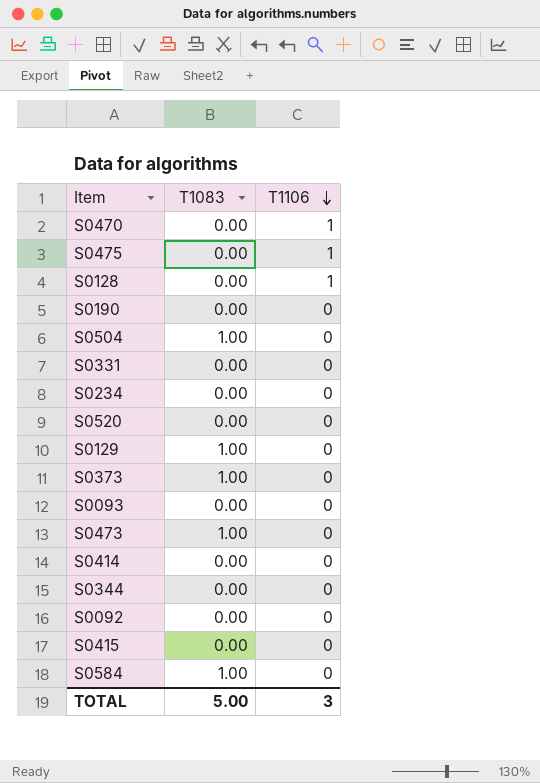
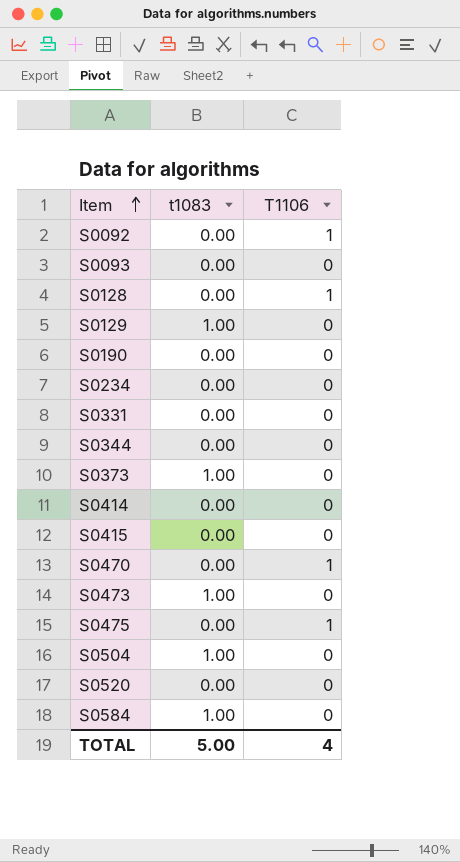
row order: T1106 descending -> Item ascending
column name: T1083 -> t1083
S0092 | T1106: 0 -> 1
TOTAL | T1106: 3 -> 4

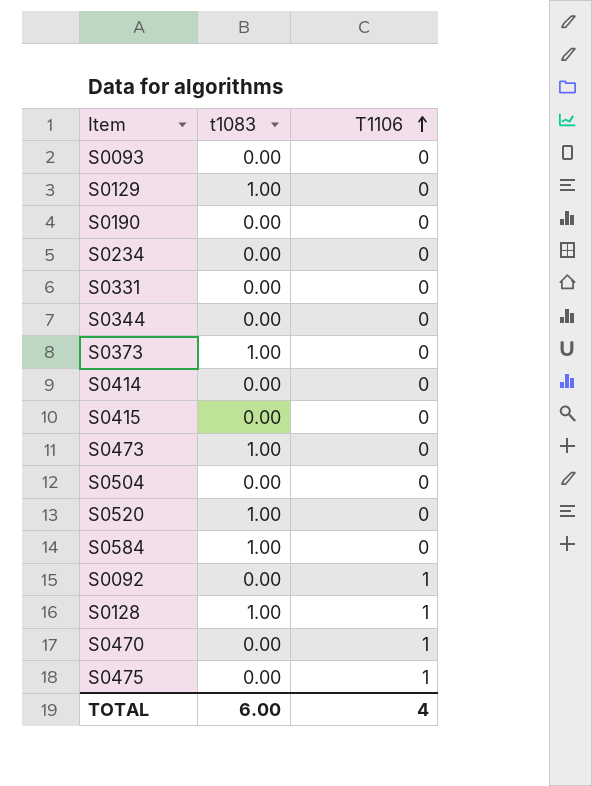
row order: Item ascending -> T1106 ascending
S0504 | t1083: 1.00 -> 0.00
S0520 | t1083: 0.00 -> 1.00
S0128 | t1083: 0.00 -> 1.00
TOTAL | t1083: 5.00 -> 6.00

